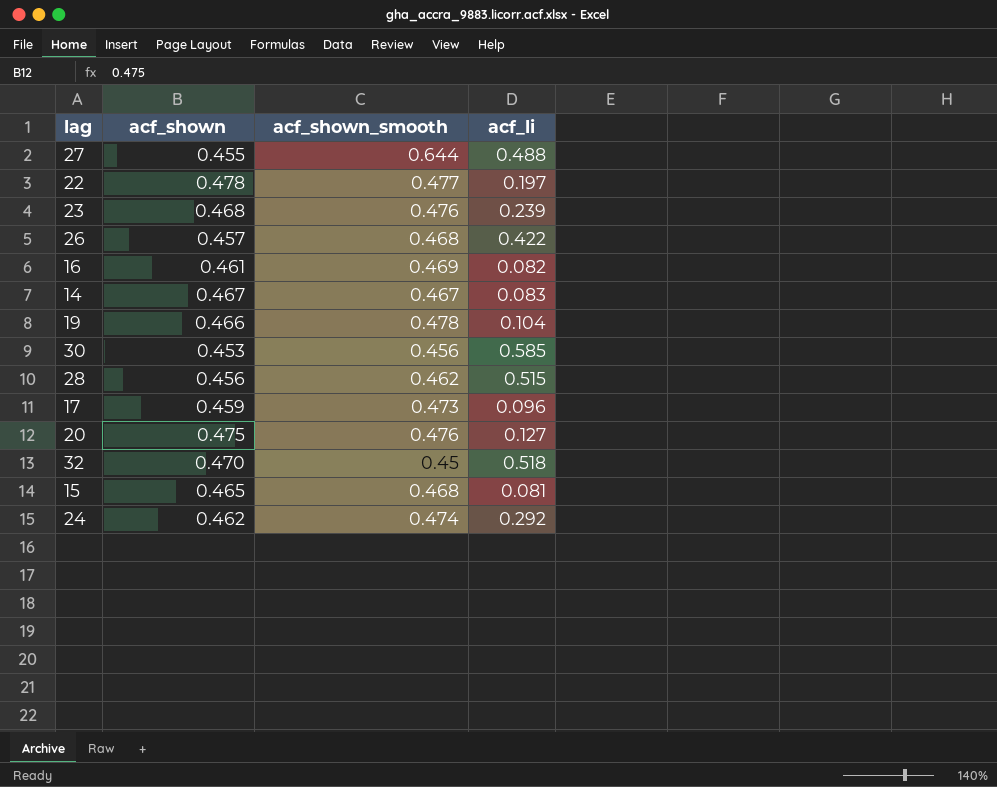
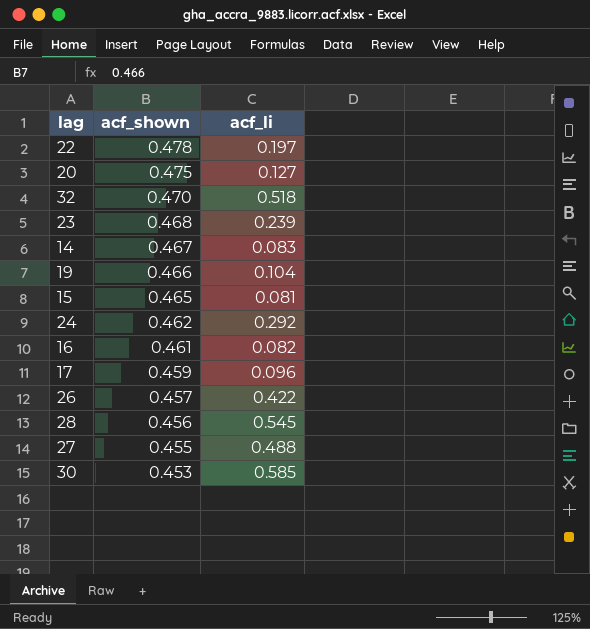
row order: none -> acf_shown descending
column acf_shown_smooth | position: 3 -> none
28 | acf_li: 0.515 -> 0.545

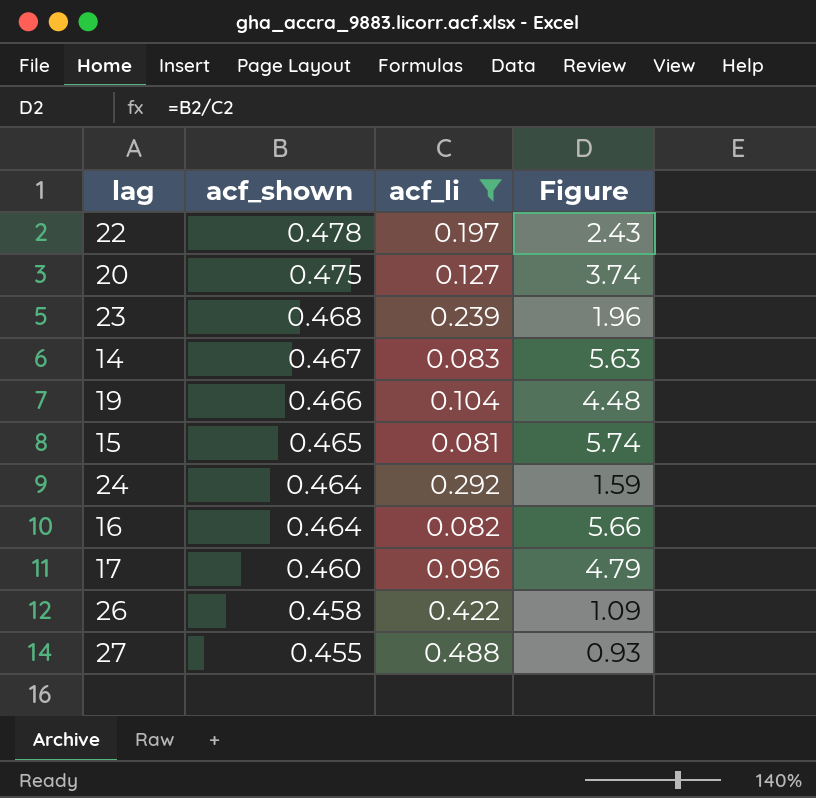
filter: none -> acf_li <= 0.488
column Figure | formula: none -> [acf_shown] / [acf_li]
24 | acf_shown: 0.462 -> 0.464
16 | acf_shown: 0.461 -> 0.464
17 | acf_shown: 0.459 -> 0.460
26 | acf_shown: 0.457 -> 0.458

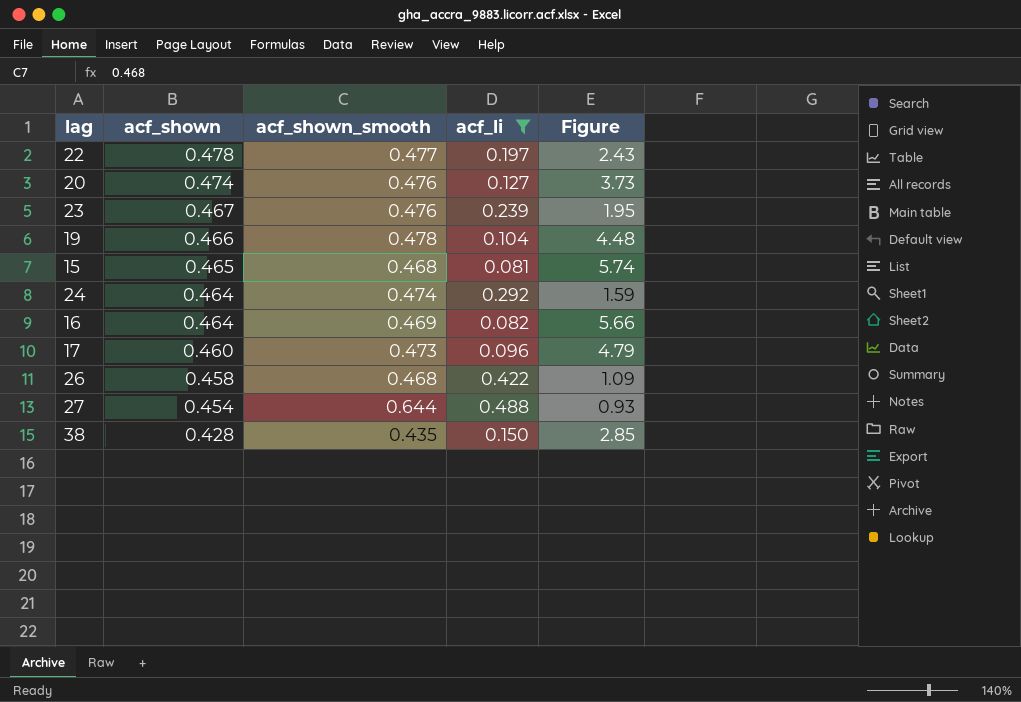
column acf_shown_smooth | position: none -> 3
row 14: 0.467 | 0.083 | 5.63 -> none
20 | acf_shown: 0.475 -> 0.474
20 | Figure: 3.74 -> 3.73
23 | acf_shown: 0.468 -> 0.467
23 | Figure: 1.96 -> 1.95
27 | acf_shown: 0.455 -> 0.454
row 38: none -> 0.428 | 0.435 | 0.150 | 2.85

